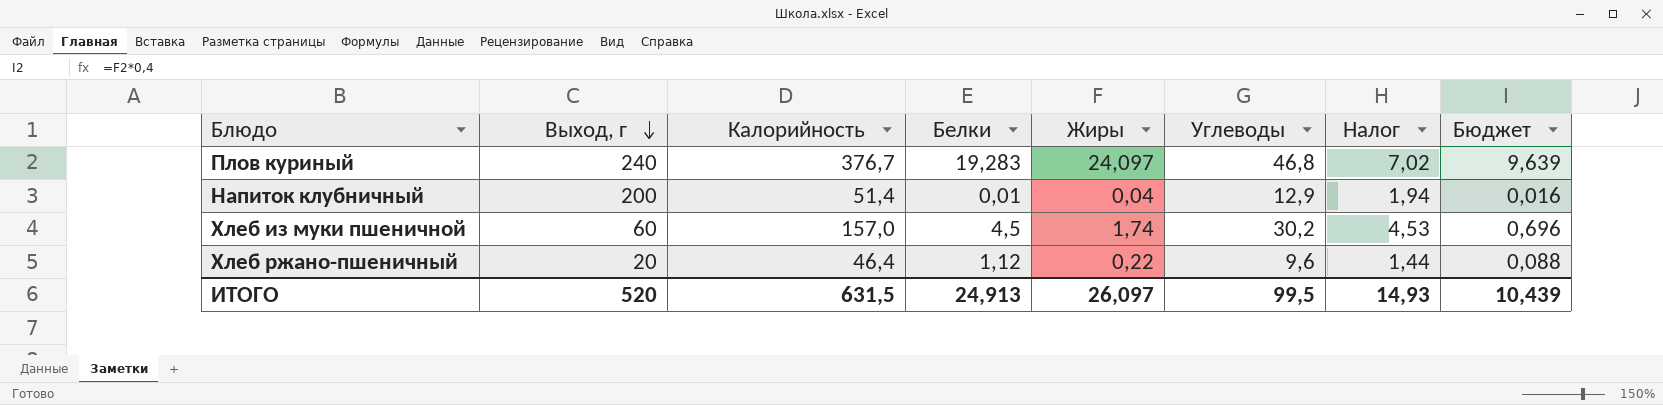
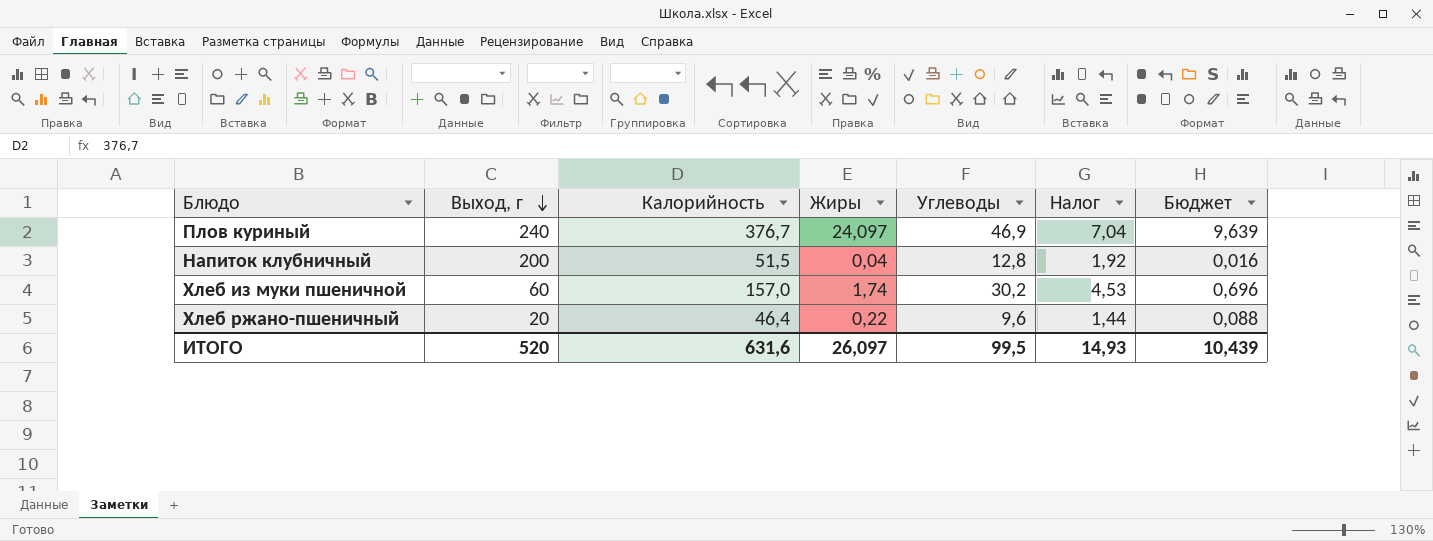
column Белки | position: 4 -> none
Плов куриный | Углеводы: 46,8 -> 46,9
Плов куриный | Налог: 7,02 -> 7,04
Напиток клубничный | Калорийность: 51,4 -> 51,5
Напиток клубничный | Углеводы: 12,9 -> 12,8
Напиток клубничный | Налог: 1,94 -> 1,92
ИТОГО | Калорийность: 631,5 -> 631,6

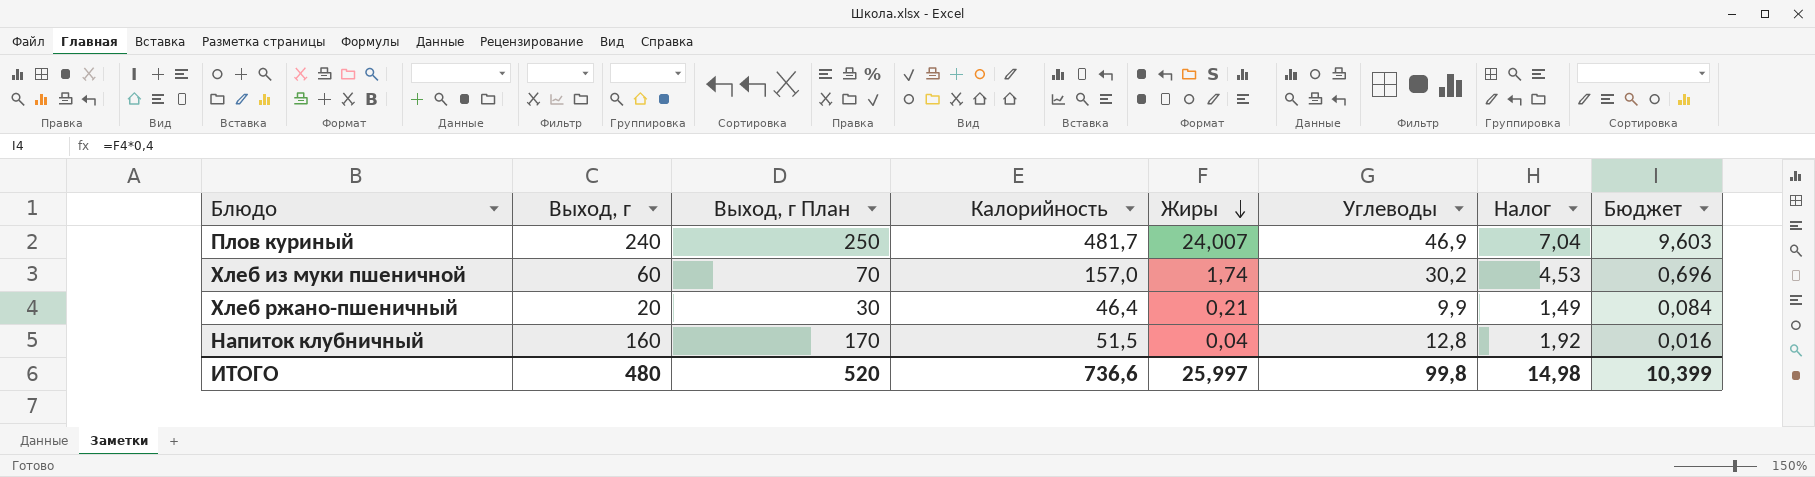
row order: Выход, г descending -> Жиры descending
column Выход, г План | formula: none -> [Выход, г] + 10
Плов куриный | Калорийность: 376,7 -> 481,7
Плов куриный | Жиры: 24,097 -> 24,007
Плов куриный | Бюджет: 9,639 -> 9,603
Хлеб ржано-пшеничный | Жиры: 0,22 -> 0,21
Хлеб ржано-пшеничный | Углеводы: 9,6 -> 9,9
Хлеб ржано-пшеничный | Налог: 1,44 -> 1,49
Хлеб ржано-пшеничный | Бюджет: 0,088 -> 0,084
Напиток клубничный | Выход, г: 200 -> 160
ИТОГО | Выход, г: 520 -> 480
ИТОГО | Калорийность: 631,6 -> 736,6
ИТОГО | Жиры: 26,097 -> 25,997
ИТОГО | Углеводы: 99,5 -> 99,8
ИТОГО | Налог: 14,93 -> 14,98
ИТОГО | Бюджет: 10,439 -> 10,399

